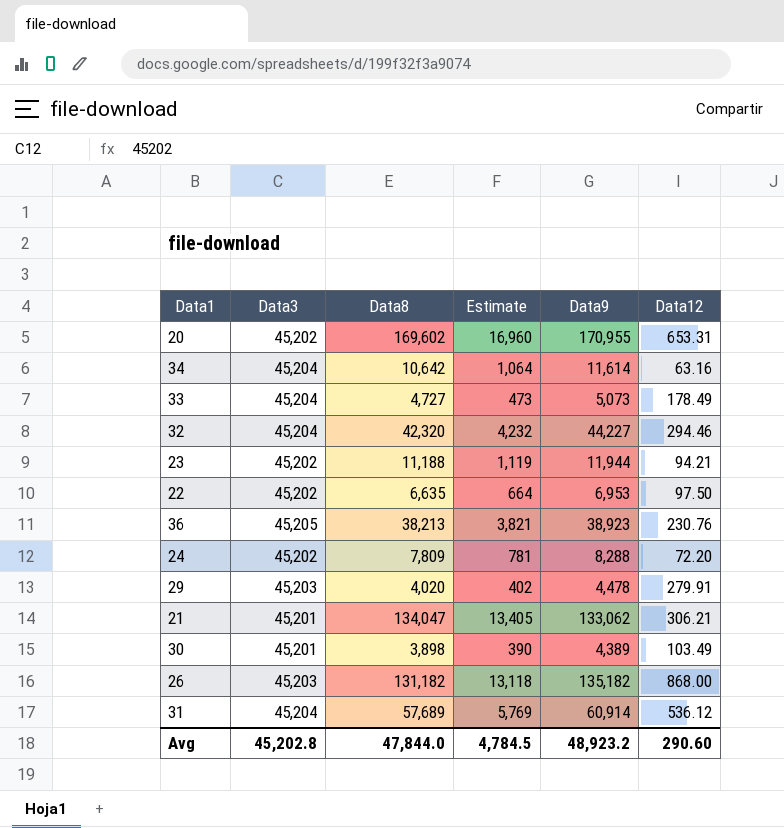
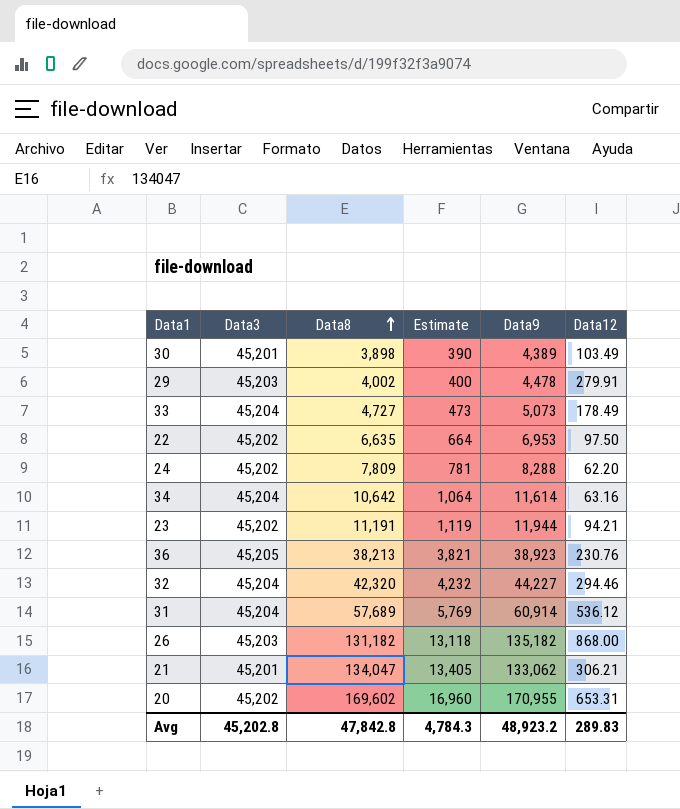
row order: none -> Data8 ascending
29 | Data8: 4,020 -> 4,002
29 | Estimate: 402 -> 400
24 | Data12: 72.20 -> 62.20
23 | Data8: 11,188 -> 11,191
Avg | Data8: 47,844.0 -> 47,842.8
Avg | Estimate: 4,784.5 -> 4,784.3
Avg | Data12: 290.60 -> 289.83

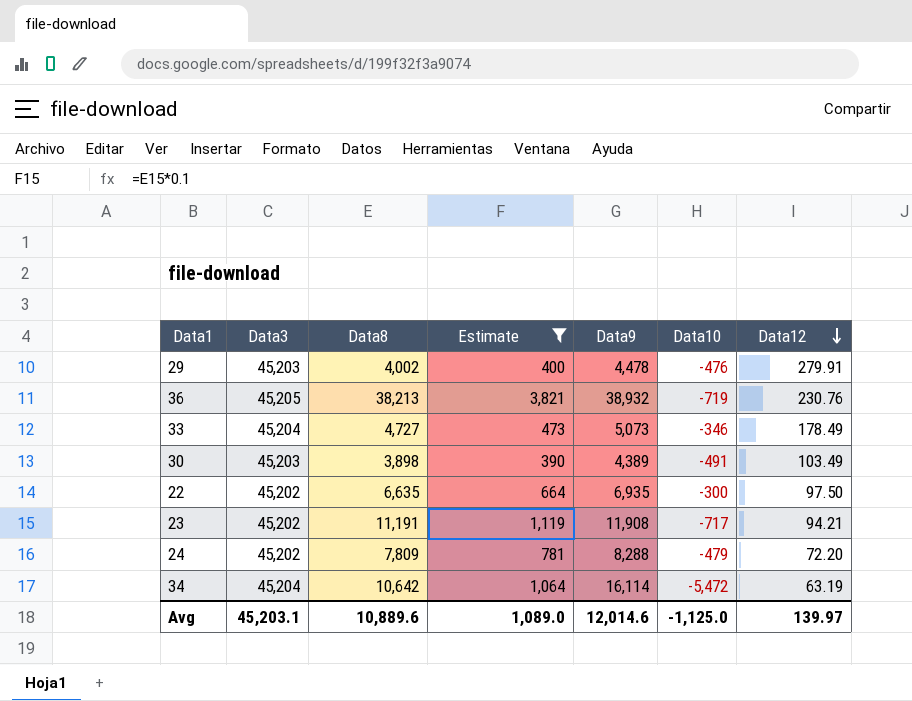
filter: none -> Estimate <= 3,821
row order: Data8 ascending -> Data12 descending
column Data10 | formula: none -> [Data8] - [Data9]
36 | Data9: 38,923 -> 38,932
30 | Data3: 45,201 -> 45,203
22 | Data9: 6,953 -> 6,935
23 | Data9: 11,944 -> 11,908
24 | Data12: 62.20 -> 72.20
34 | Data9: 11,614 -> 16,114
34 | Data12: 63.16 -> 63.19
Avg | Data3: 45,202.8 -> 45,203.1
Avg | Data8: 47,842.8 -> 10,889.6
Avg | Estimate: 4,784.3 -> 1,089.0
Avg | Data9: 48,923.2 -> 12,014.6
Avg | Data12: 289.83 -> 139.97

